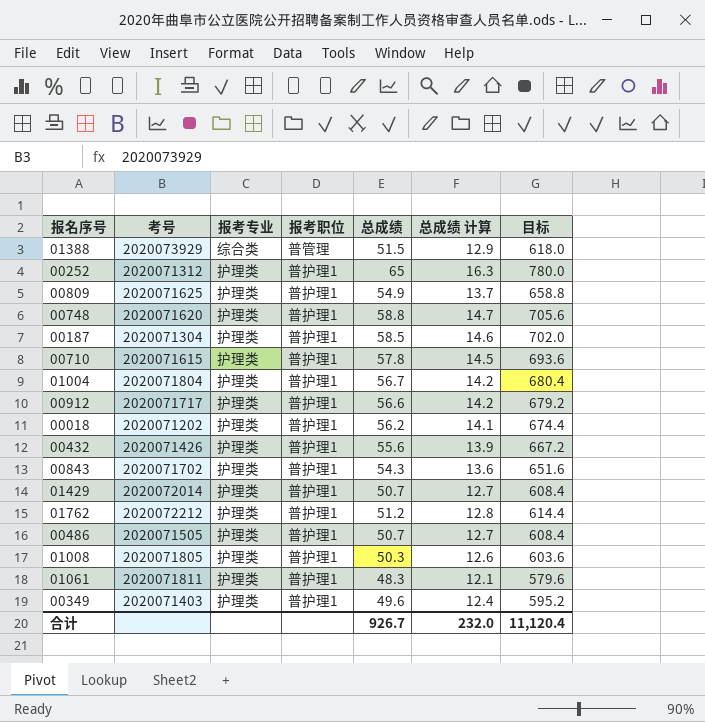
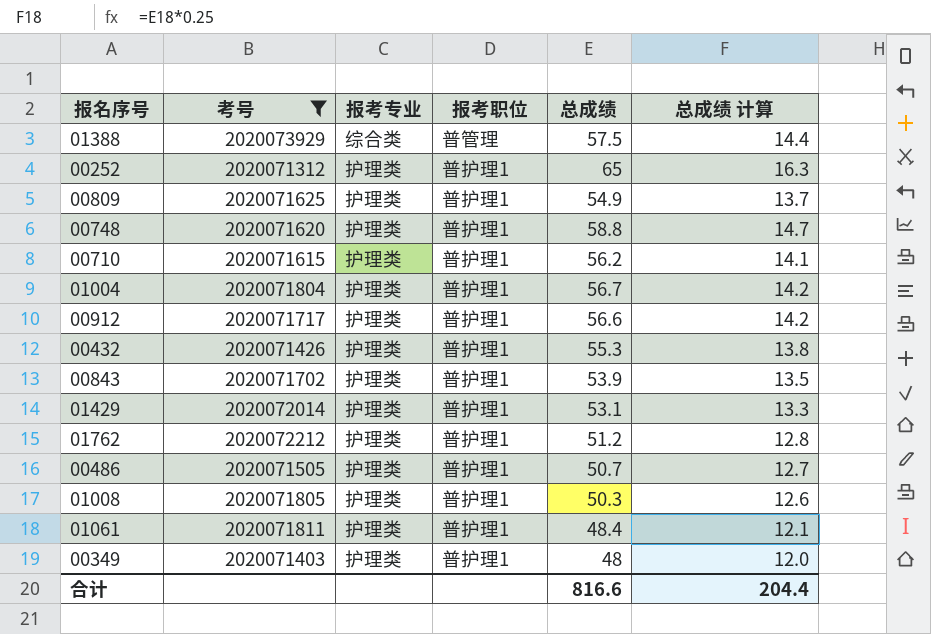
filter: none -> 考号 >= 2020071312
column 目标 | formula: [总成绩] * 12 -> none
01388 | 总成绩: 51.5 -> 57.5
01388 | 总成绩 计算: 12.9 -> 14.4
00710 | 总成绩: 57.8 -> 56.2
00710 | 总成绩 计算: 14.5 -> 14.1
00432 | 总成绩: 55.6 -> 55.3
00432 | 总成绩 计算: 13.9 -> 13.8
00843 | 总成绩: 54.3 -> 53.9
00843 | 总成绩 计算: 13.6 -> 13.5
01429 | 总成绩: 50.7 -> 53.1
01429 | 总成绩 计算: 12.7 -> 13.3
01061 | 总成绩: 48.3 -> 48.4
00349 | 总成绩: 49.6 -> 48
00349 | 总成绩 计算: 12.4 -> 12.0
合计 | 总成绩: 926.7 -> 816.6
合计 | 总成绩 计算: 232.0 -> 204.4

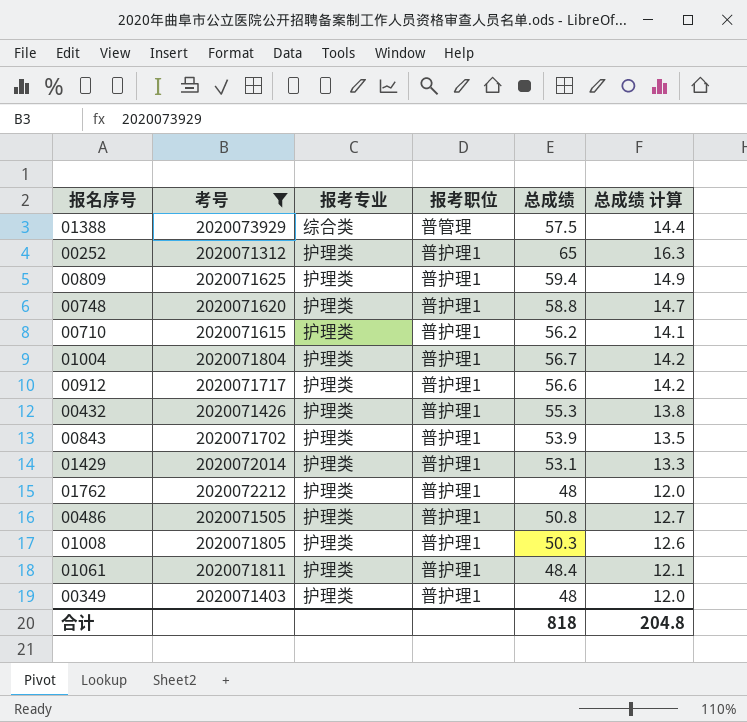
00809 | 总成绩: 54.9 -> 59.4
00809 | 总成绩 计算: 13.7 -> 14.9
01762 | 总成绩: 51.2 -> 48
01762 | 总成绩 计算: 12.8 -> 12.0
00486 | 总成绩: 50.7 -> 50.8
合计 | 总成绩: 816.6 -> 818
合计 | 总成绩 计算: 204.4 -> 204.8

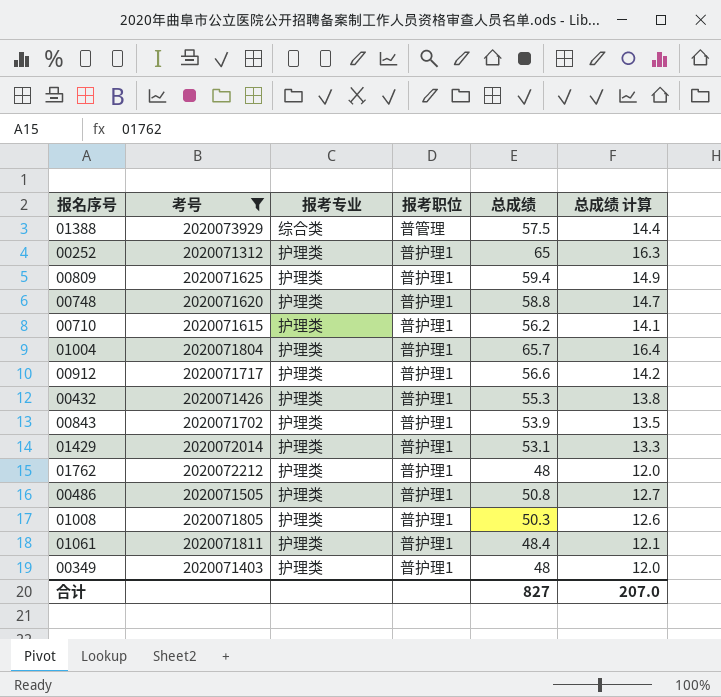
01004 | 总成绩: 56.7 -> 65.7
01004 | 总成绩 计算: 14.2 -> 16.4
合计 | 总成绩: 818 -> 827
合计 | 总成绩 计算: 204.8 -> 207.0

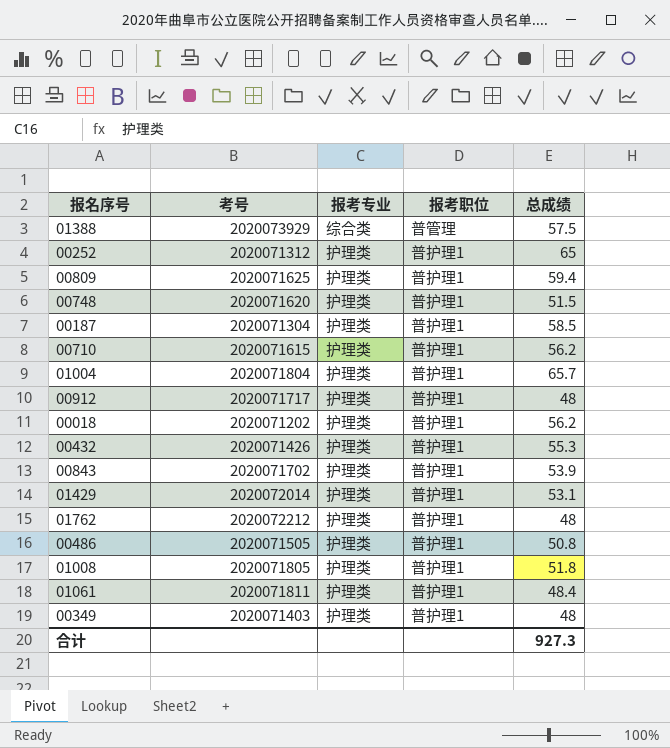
filter: 考号 >= 2020071312 -> none
column 总成绩 计算 | formula: [总成绩] * 0.25 -> none
00748 | 总成绩: 58.8 -> 51.5
00912 | 总成绩: 56.6 -> 48
01008 | 总成绩: 50.3 -> 51.8
合计 | 总成绩: 827 -> 927.3

